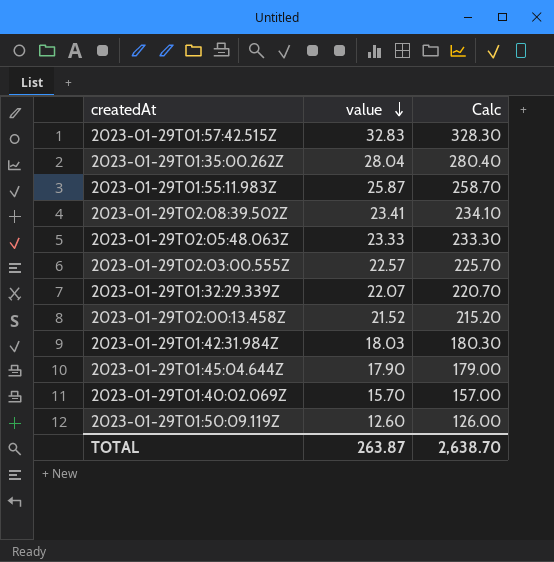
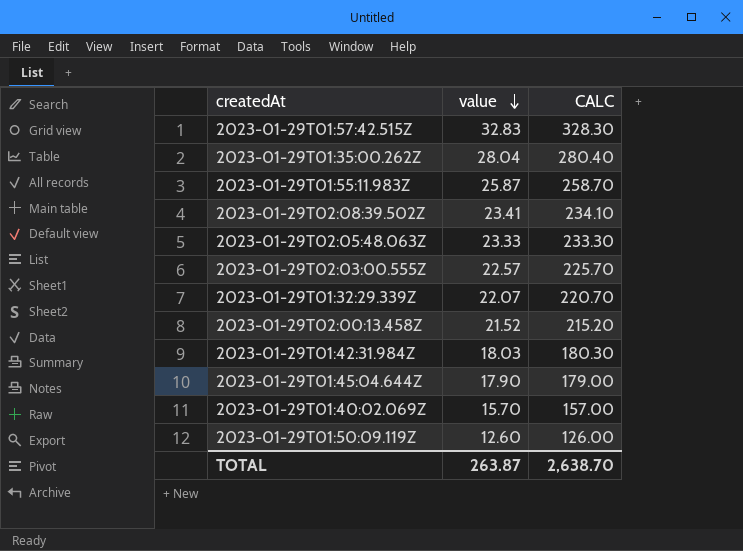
column name: Calc -> CALC

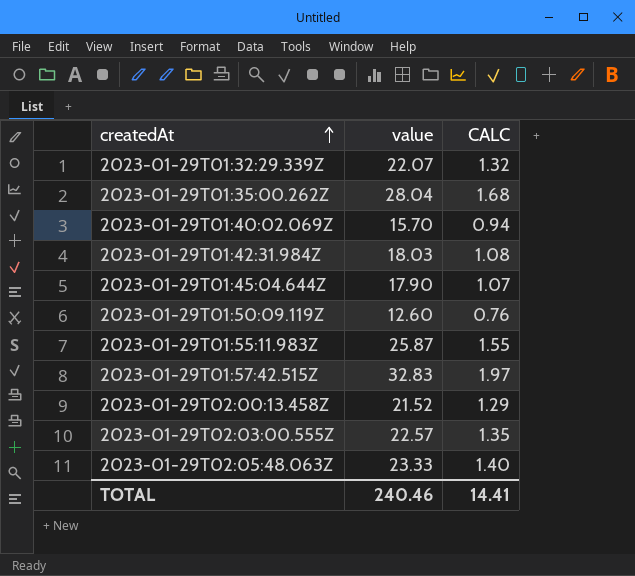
row order: value descending -> createdAt ascending
column CALC | formula: [value] * 10 -> [value] * 0.06
row 2023-01-29T02:08:39.502Z: 23.41 | 234.10 -> none
TOTAL | value: 263.87 -> 240.46
TOTAL | CALC: 2,638.70 -> 14.41

